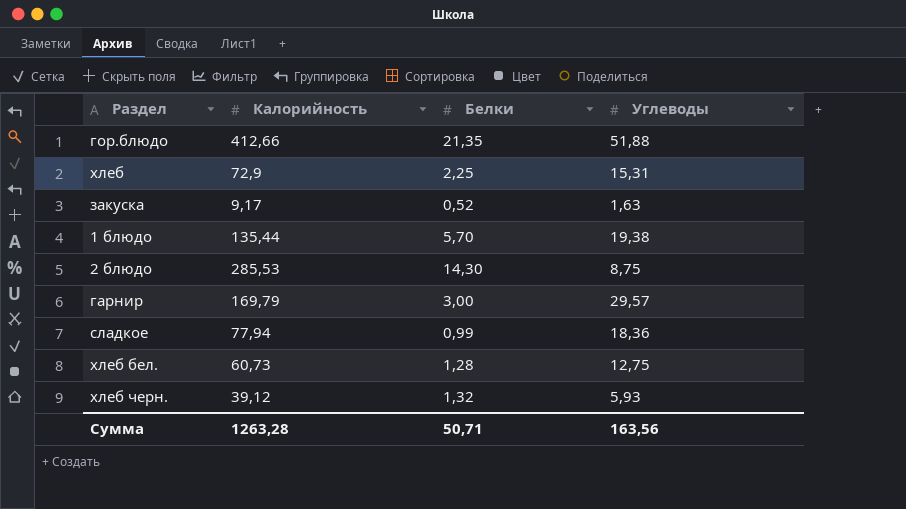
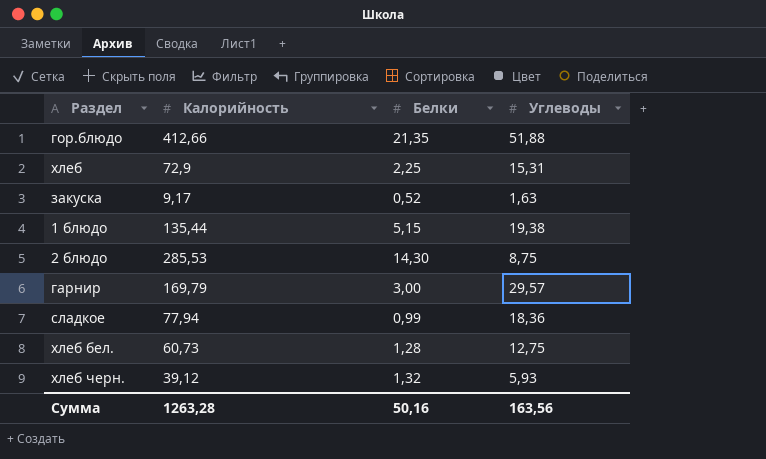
1 блюдо | Белки: 5,70 -> 5,15
Сумма | Белки: 50,71 -> 50,16

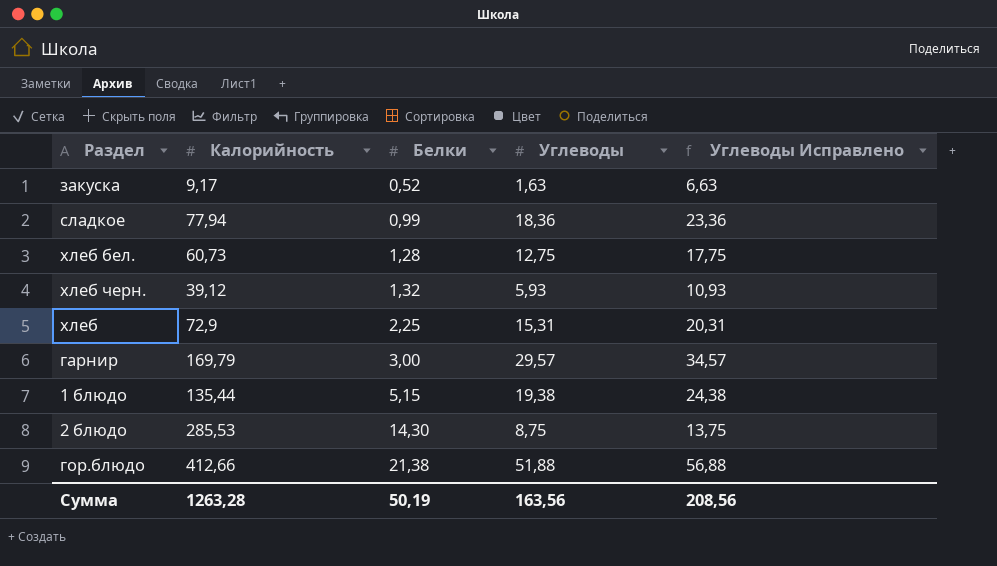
row order: none -> Белки ascending
column Углеводы Исправлено | formula: none -> [Углеводы] + 5
гор.блюдо | Белки: 21,35 -> 21,38
Сумма | Белки: 50,16 -> 50,19

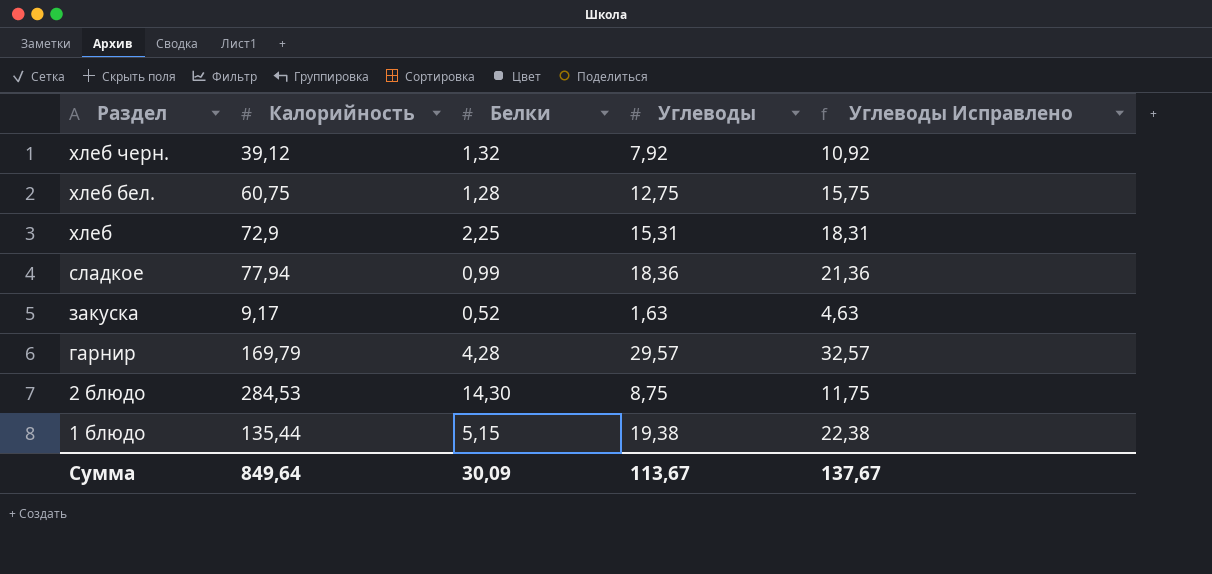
row order: Белки ascending -> Раздел descending
column Углеводы Исправлено | formula: [Углеводы] + 5 -> [Углеводы] + 3
row гор.блюдо: 412,66 | 21,38 | 51,88 | 56,88 -> none
хлеб черн. | Углеводы: 5,93 -> 7,92
хлеб бел. | Калорийность: 60,73 -> 60,75
гарнир | Белки: 3,00 -> 4,28
2 блюдо | Калорийность: 285,53 -> 284,53
Сумма | Калорийность: 1263,28 -> 849,64
Сумма | Белки: 50,19 -> 30,09
Сумма | Углеводы: 163,56 -> 113,67
Сумма | Углеводы Исправлено: 208,56 -> 137,67

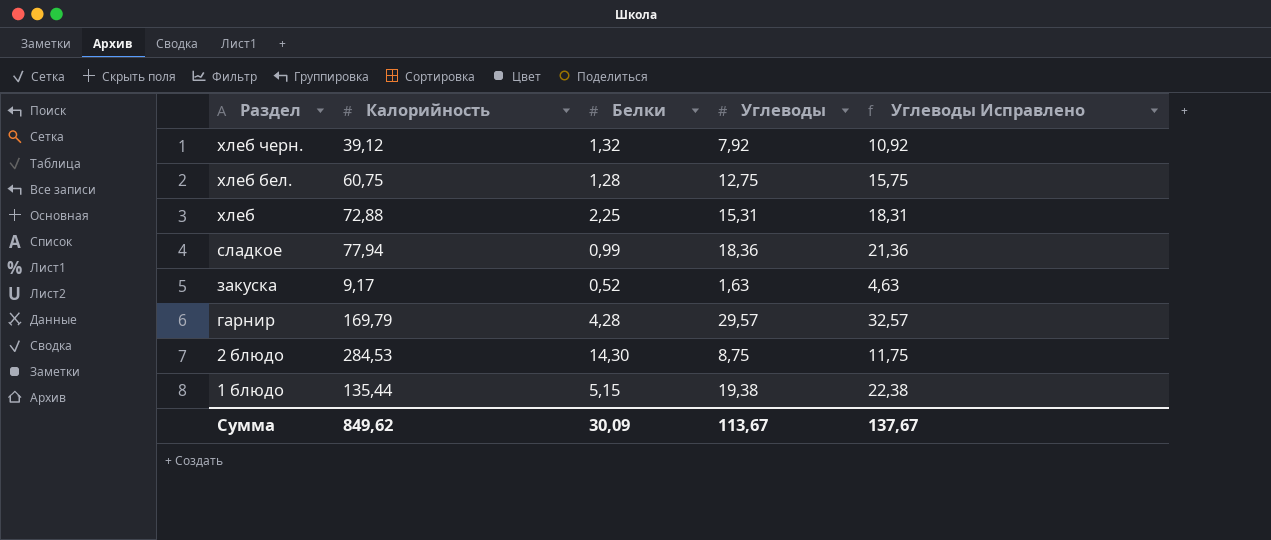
хлеб | Калорийность: 72,9 -> 72,88
Сумма | Калорийность: 849,64 -> 849,62

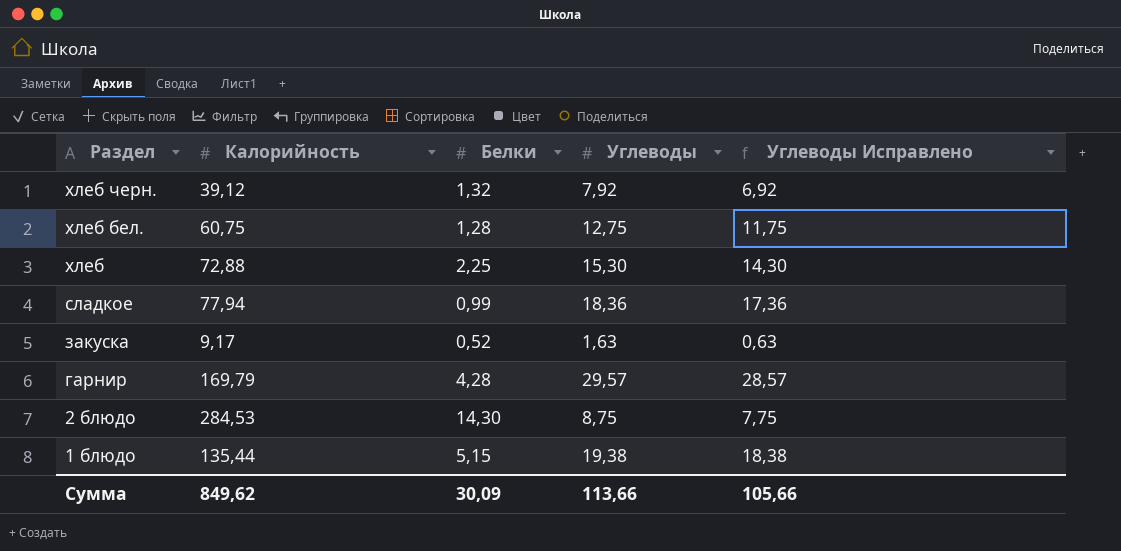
column Углеводы Исправлено | formula: [Углеводы] + 3 -> [Углеводы] - 1
хлеб | Углеводы: 15,31 -> 15,30
Сумма | Углеводы: 113,67 -> 113,66
Сумма | Углеводы Исправлено: 137,67 -> 105,66

